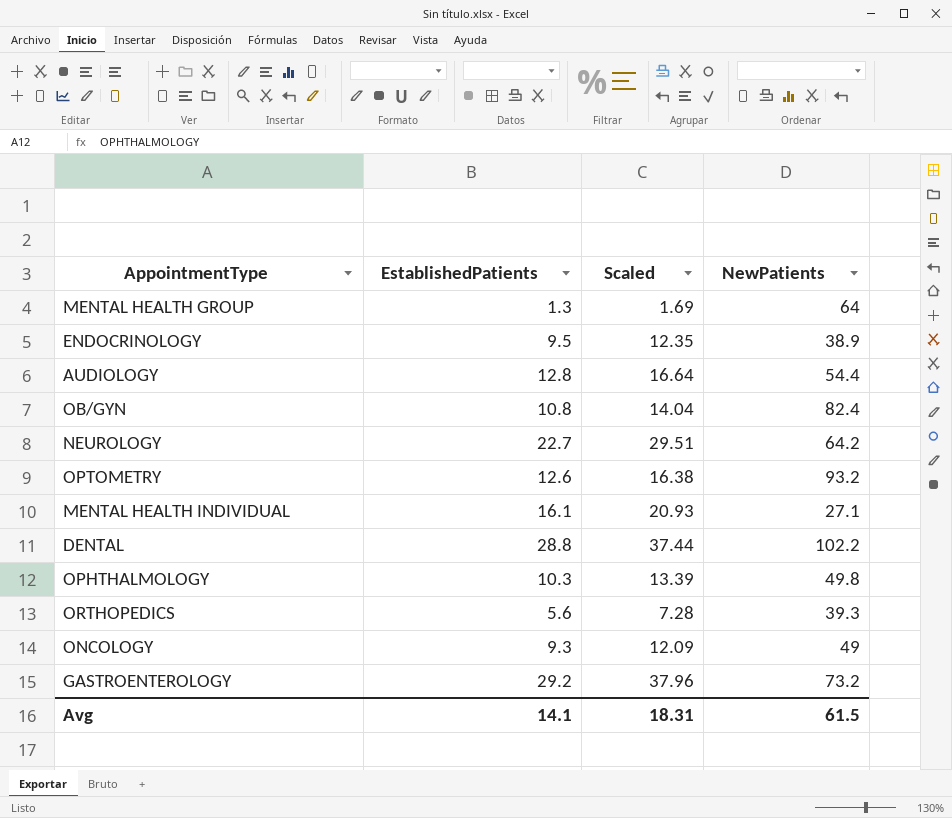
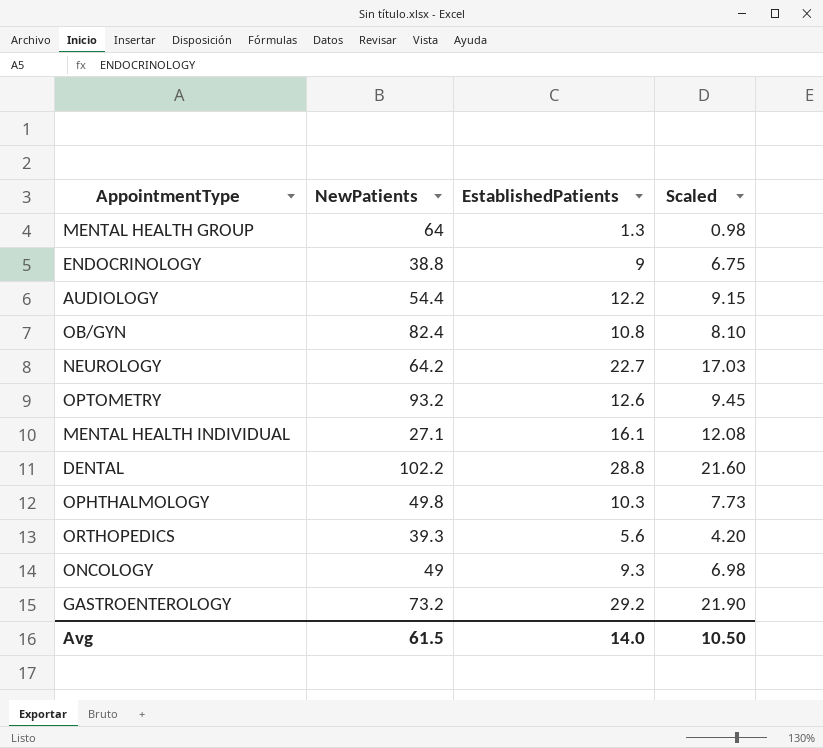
column NewPatients | position: 4 -> 2
column Scaled | formula: [EstablishedPatients] * 1.3 -> [EstablishedPatients] * 0.75
ENDOCRINOLOGY | NewPatients: 38.9 -> 38.8
ENDOCRINOLOGY | EstablishedPatients: 9.5 -> 9
AUDIOLOGY | EstablishedPatients: 12.8 -> 12.2
Avg | EstablishedPatients: 14.1 -> 14.0
Avg | Scaled: 18.31 -> 10.50

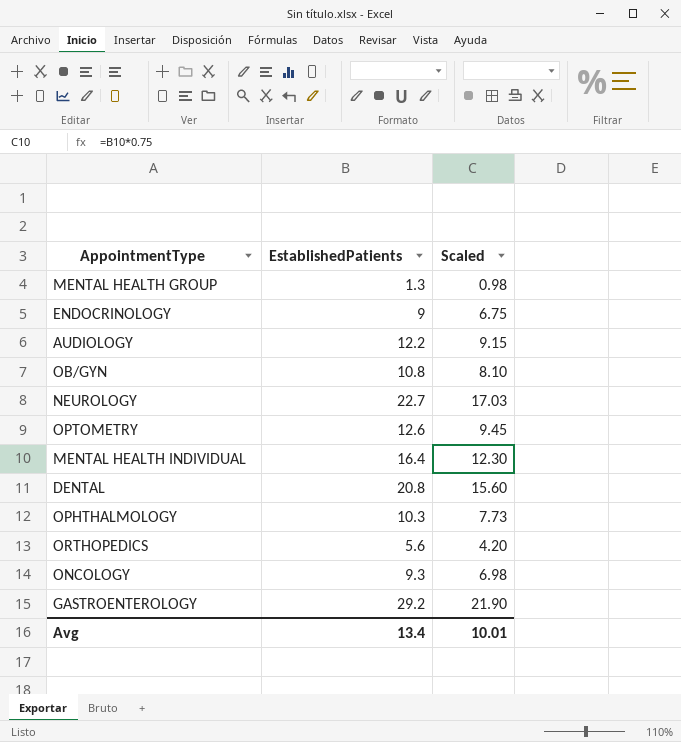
column NewPatients | position: 2 -> none
MENTAL HEALTH INDIVIDUAL | EstablishedPatients: 16.1 -> 16.4
MENTAL HEALTH INDIVIDUAL | Scaled: 12.08 -> 12.30
DENTAL | EstablishedPatients: 28.8 -> 20.8
DENTAL | Scaled: 21.60 -> 15.60
Avg | EstablishedPatients: 14.0 -> 13.4
Avg | Scaled: 10.50 -> 10.01

